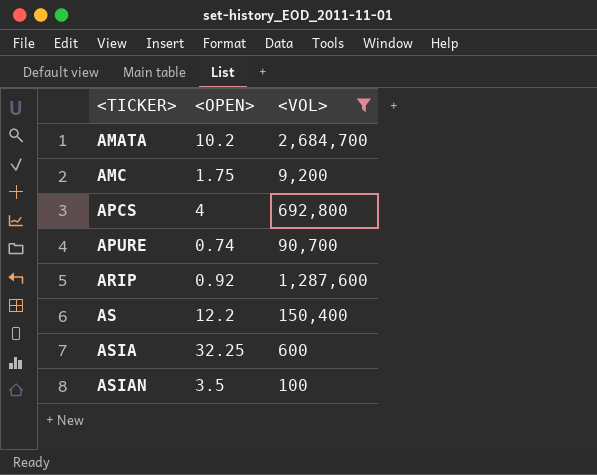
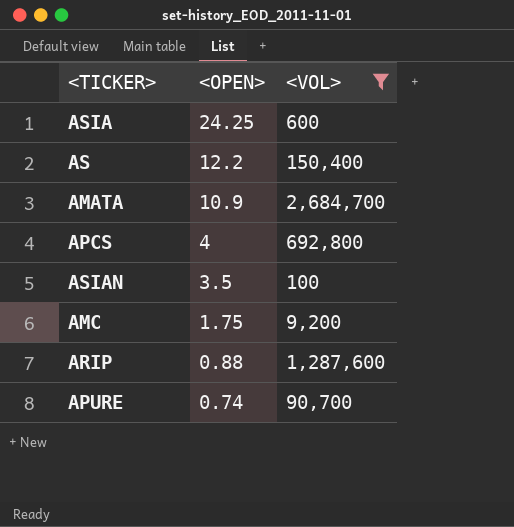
row order: <TICKER> ascending -> <OPEN> descending
ASIA | <OPEN>: 32.25 -> 24.25
AMATA | <OPEN>: 10.2 -> 10.9
ARIP | <OPEN>: 0.92 -> 0.88

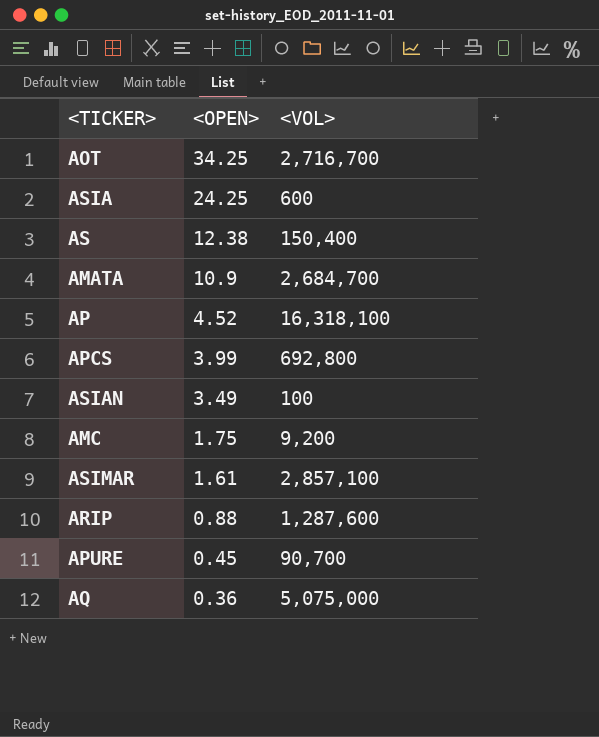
filter: <VOL> <= 2,684,700 -> none
AS | <OPEN>: 12.2 -> 12.38
APCS | <OPEN>: 4 -> 3.99
ASIAN | <OPEN>: 3.5 -> 3.49
APURE | <OPEN>: 0.74 -> 0.45

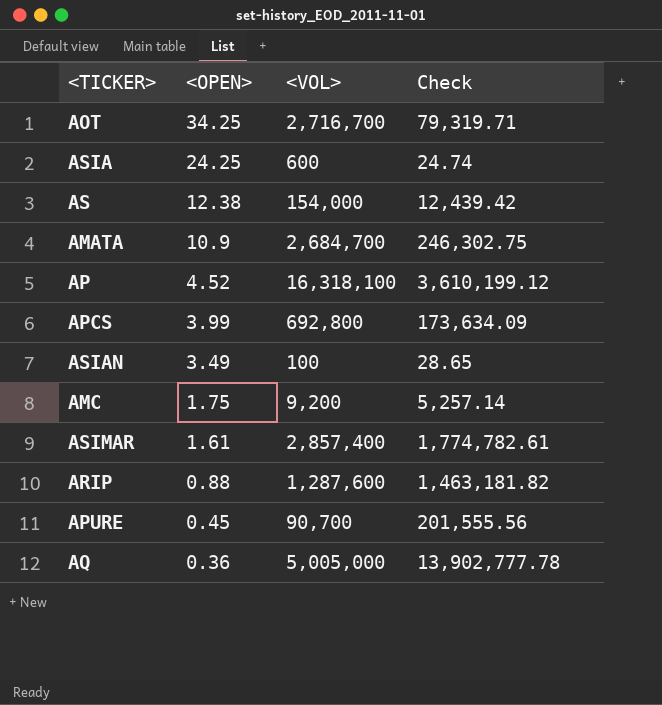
column Check | formula: none -> [<VOL>] / [<OPEN>]
AS | <VOL>: 150,400 -> 154,000
ASIMAR | <VOL>: 2,857,100 -> 2,857,400
AQ | <VOL>: 5,075,000 -> 5,005,000

